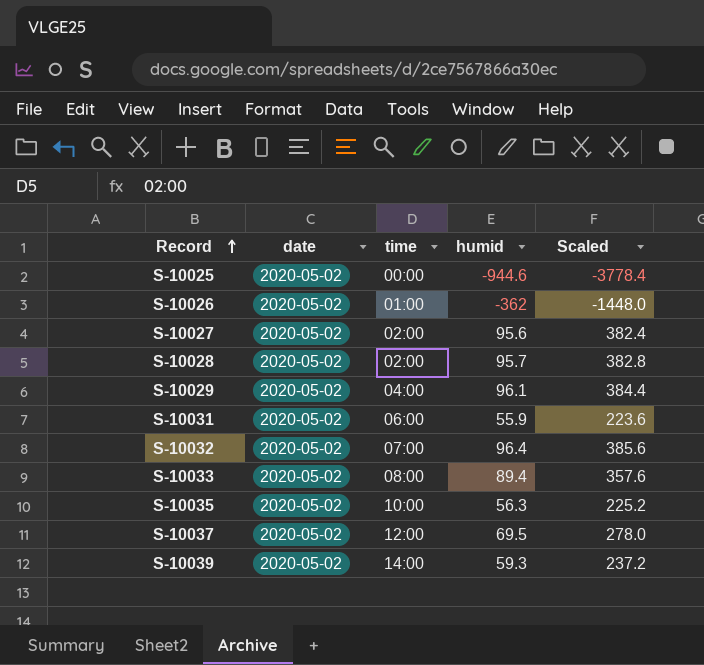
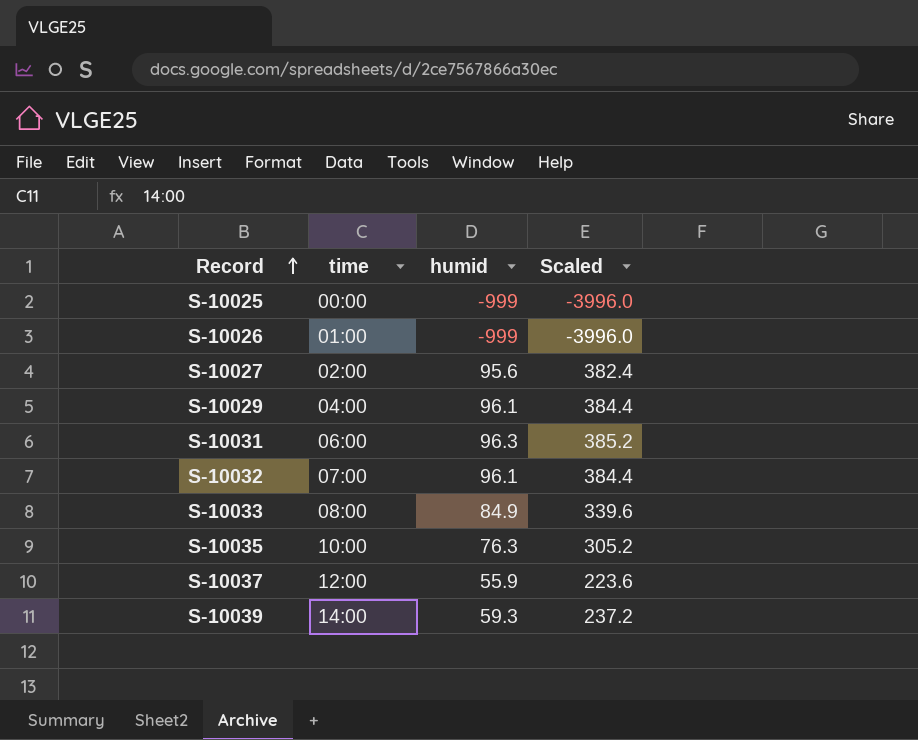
column date | position: 2 -> none
row S-10028: 2020-05-02 | 02:00 | 95.7 | 382.8 -> none
S-10025 | humid: -944.6 -> -999
S-10025 | Scaled: -3778.4 -> -3996.0
S-10026 | humid: -362 -> -999
S-10026 | Scaled: -1448.0 -> -3996.0
S-10031 | humid: 55.9 -> 96.3
S-10031 | Scaled: 223.6 -> 385.2
S-10032 | humid: 96.4 -> 96.1
S-10032 | Scaled: 385.6 -> 384.4
S-10033 | humid: 89.4 -> 84.9
S-10033 | Scaled: 357.6 -> 339.6
S-10035 | humid: 56.3 -> 76.3
S-10035 | Scaled: 225.2 -> 305.2
S-10037 | humid: 69.5 -> 55.9
S-10037 | Scaled: 278.0 -> 223.6

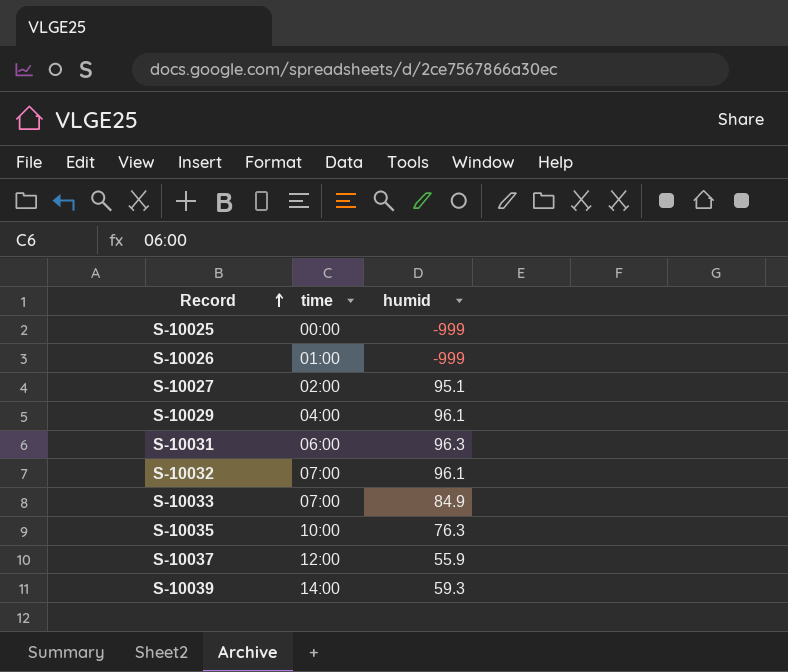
column Scaled | formula: [humid] * 4 -> none
S-10027 | humid: 95.6 -> 95.1
S-10033 | time: 08:00 -> 07:00

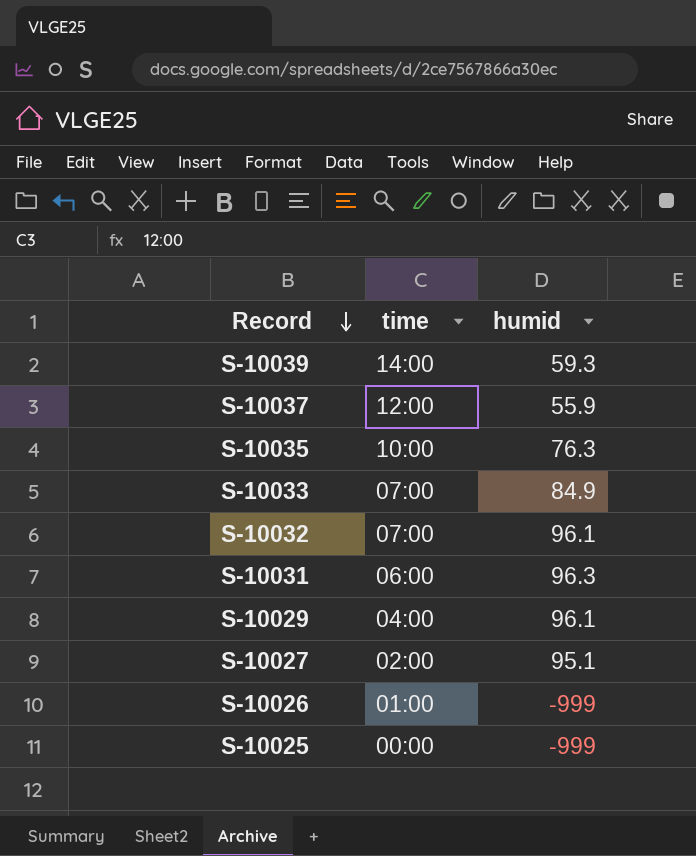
row order: Record ascending -> Record descending

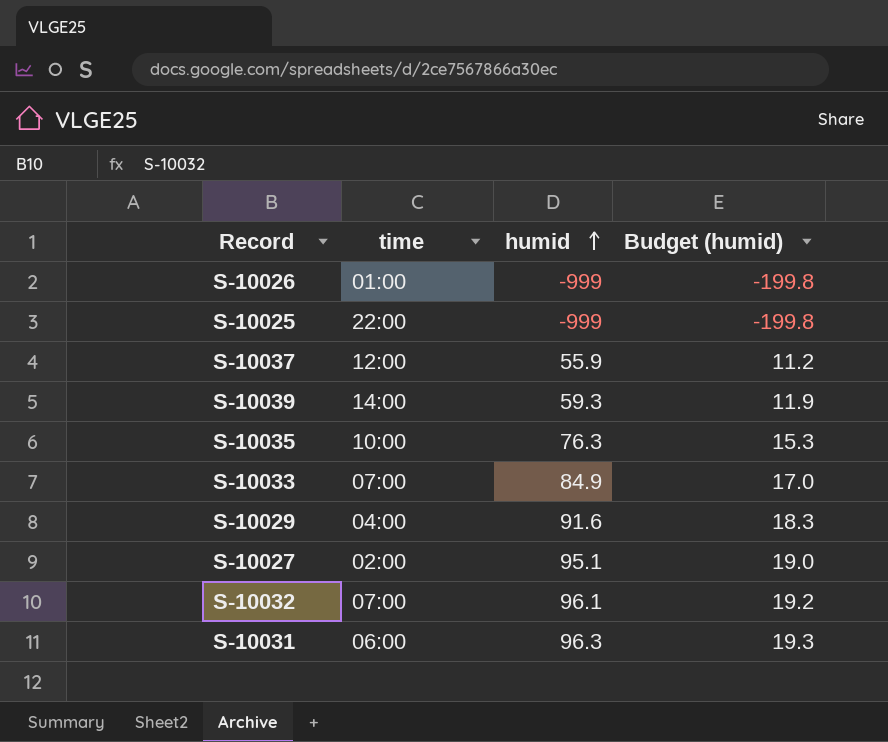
row order: Record descending -> humid ascending
column Budget (humid) | formula: none -> [humid] * 0.2
S-10025 | time: 00:00 -> 22:00
S-10029 | humid: 96.1 -> 91.6

